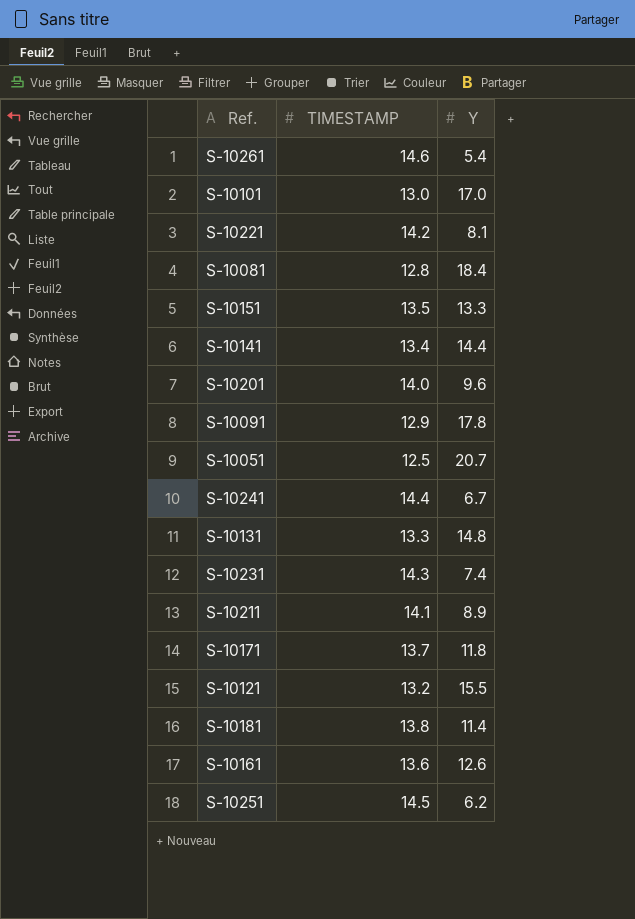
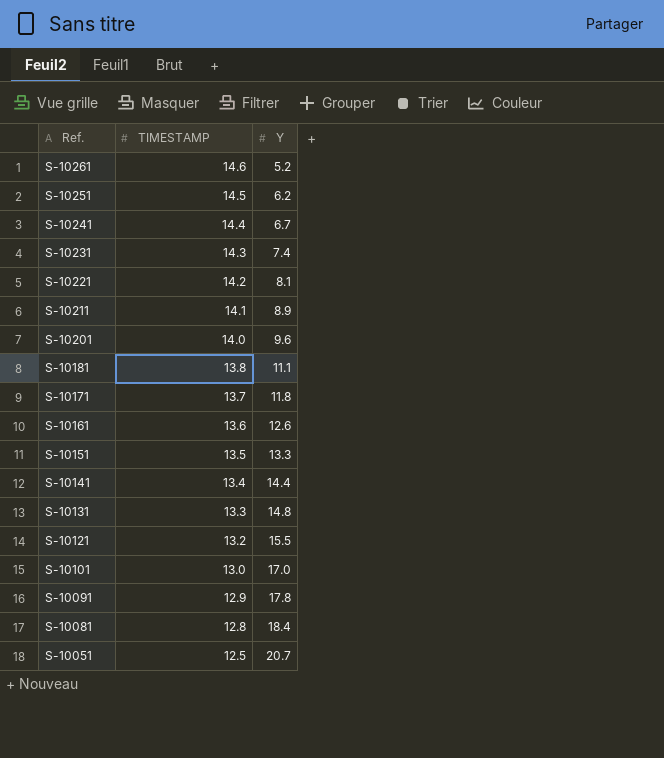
row order: none -> Ref. descending
S-10261 | Y: 5.4 -> 5.2
S-10181 | Y: 11.4 -> 11.1

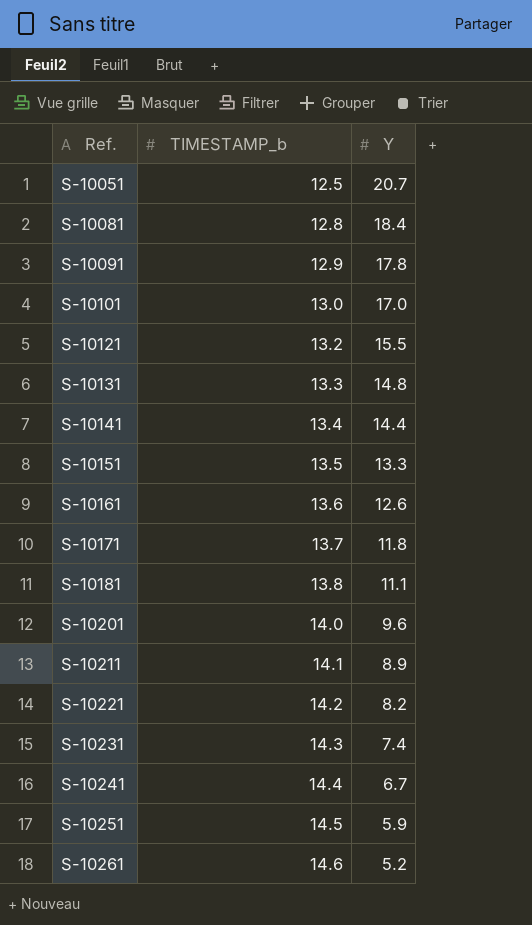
row order: Ref. descending -> Ref. ascending
column name: TIMESTAMP -> TIMESTAMP_b
S-10221 | Y: 8.1 -> 8.2
S-10251 | Y: 6.2 -> 5.9

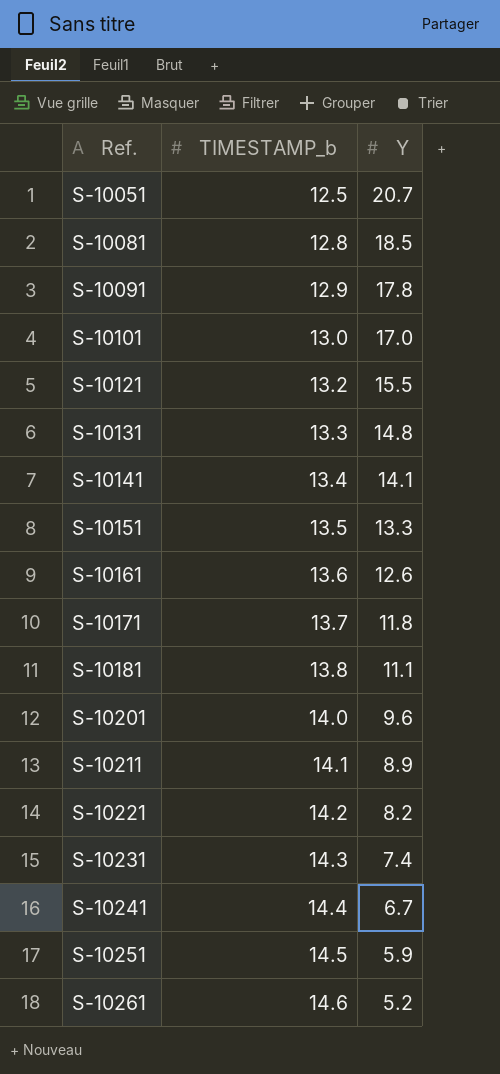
S-10081 | Y: 18.4 -> 18.5
S-10141 | Y: 14.4 -> 14.1

